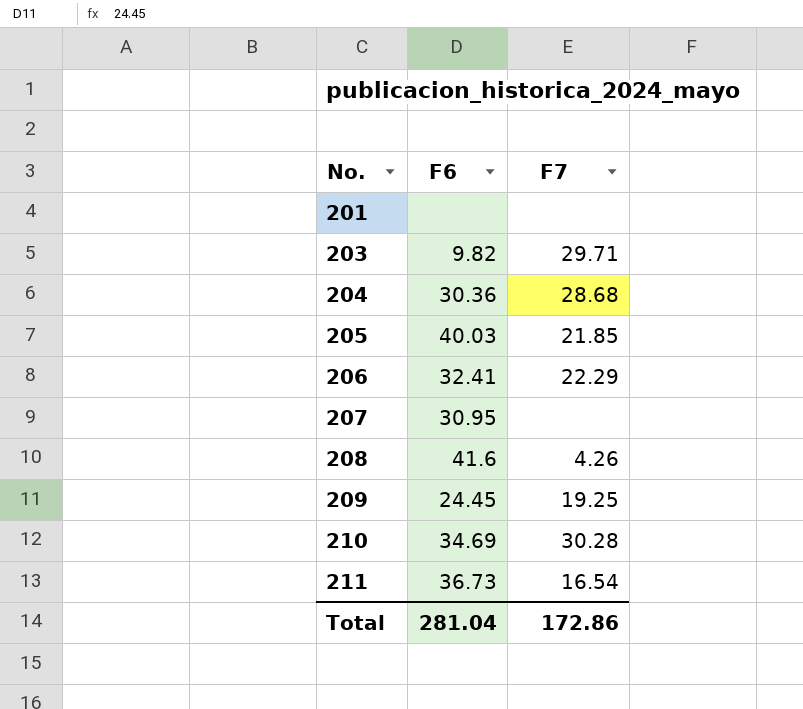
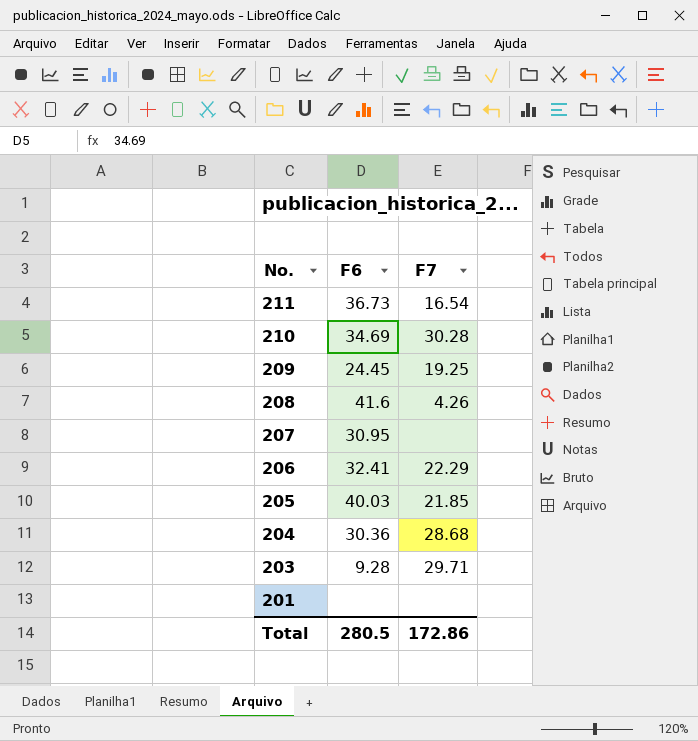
row order: No. ascending -> No. descending
203 | F6: 9.82 -> 9.28
Total | F6: 281.04 -> 280.5

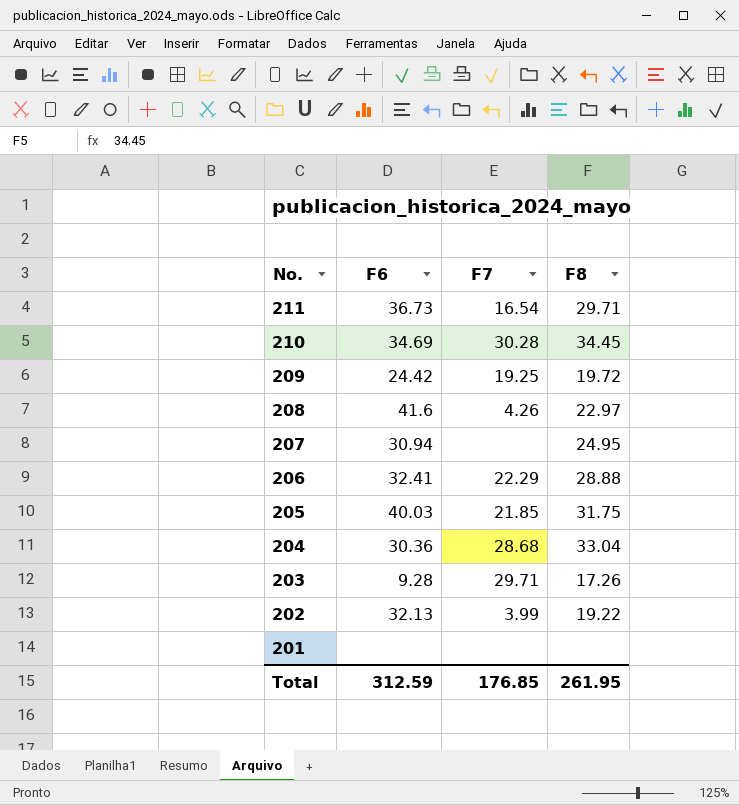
column F8 | position: none -> 4
209 | F6: 24.45 -> 24.42
207 | F6: 30.95 -> 30.94
row 202: none -> 32.13 | 3.99 | 19.22
Total | F6: 280.5 -> 312.59
Total | F7: 172.86 -> 176.85

